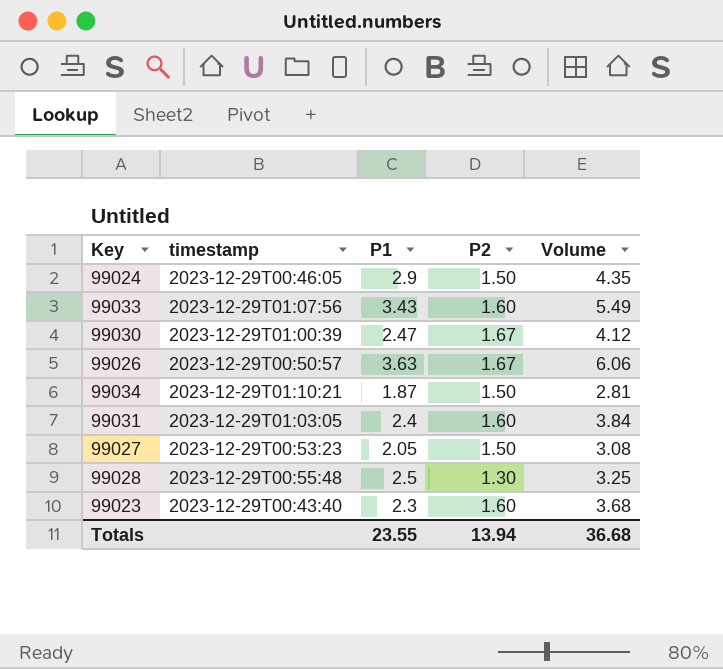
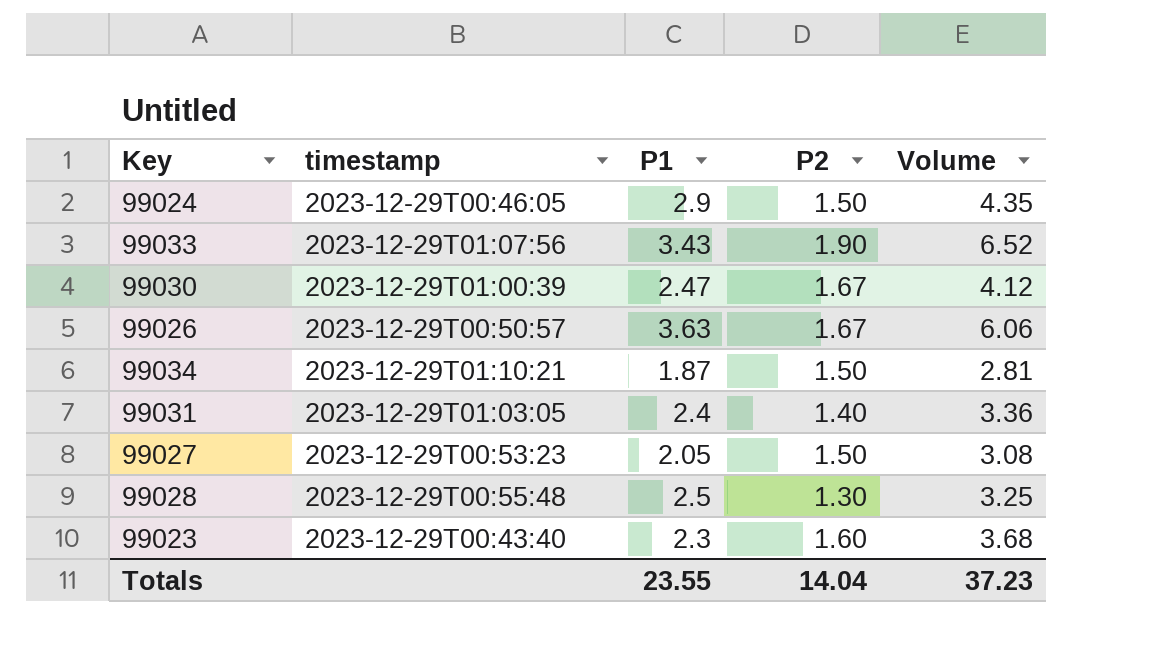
99033 | P2: 1.60 -> 1.90
99033 | Volume: 5.49 -> 6.52
99031 | P2: 1.60 -> 1.40
99031 | Volume: 3.84 -> 3.36
Totals | P2: 13.94 -> 14.04
Totals | Volume: 36.68 -> 37.23

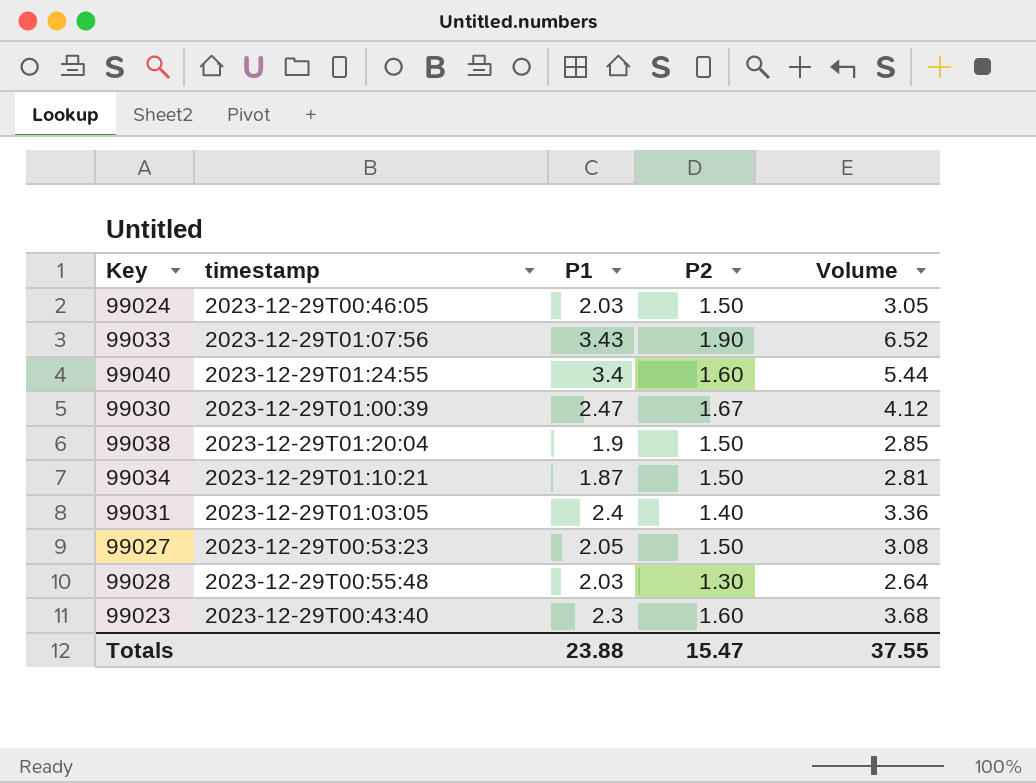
row 99026: 2023-12-29T00:50:57 | 3.63 | 1.67 | 6.06 -> none
99024 | P1: 2.9 -> 2.03
99024 | Volume: 4.35 -> 3.05
row 99040: none -> 2023-12-29T01:24:55 | 3.4 | 1.60 | 5.44
row 99038: none -> 2023-12-29T01:20:04 | 1.9 | 1.50 | 2.85
99028 | P1: 2.5 -> 2.03
99028 | Volume: 3.25 -> 2.64
Totals | P1: 23.55 -> 23.88
Totals | P2: 14.04 -> 15.47
Totals | Volume: 37.23 -> 37.55

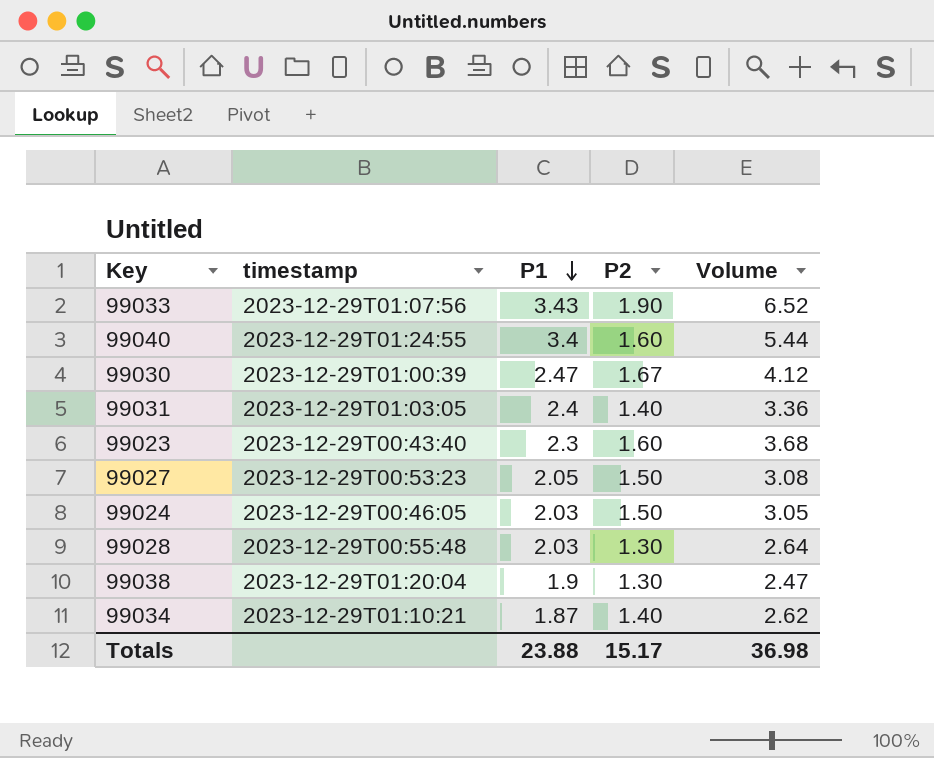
row order: none -> P1 descending
99038 | P2: 1.50 -> 1.30
99038 | Volume: 2.85 -> 2.47
99034 | P2: 1.50 -> 1.40
99034 | Volume: 2.81 -> 2.62
Totals | P2: 15.47 -> 15.17
Totals | Volume: 37.55 -> 36.98

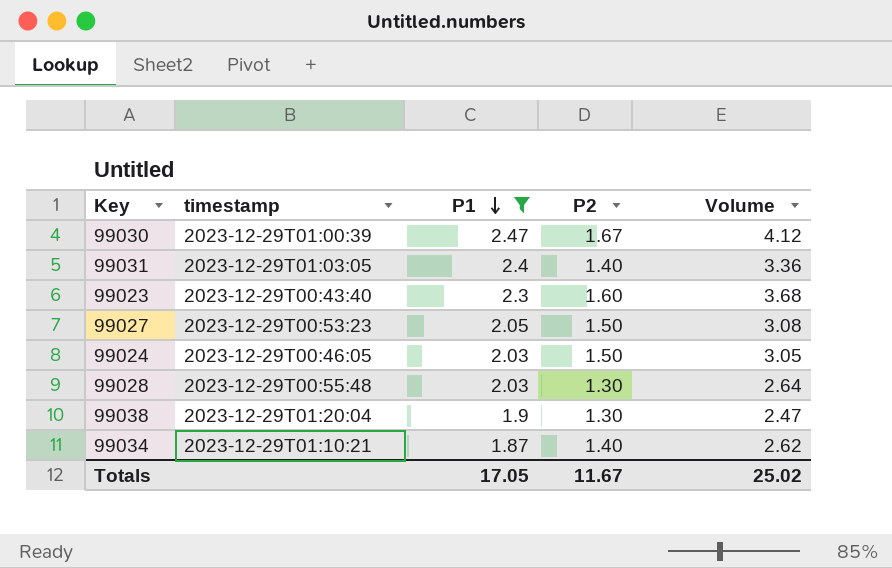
filter: none -> P1 <= 2.47
Totals | P1: 23.88 -> 17.05
Totals | P2: 15.17 -> 11.67
Totals | Volume: 36.98 -> 25.02

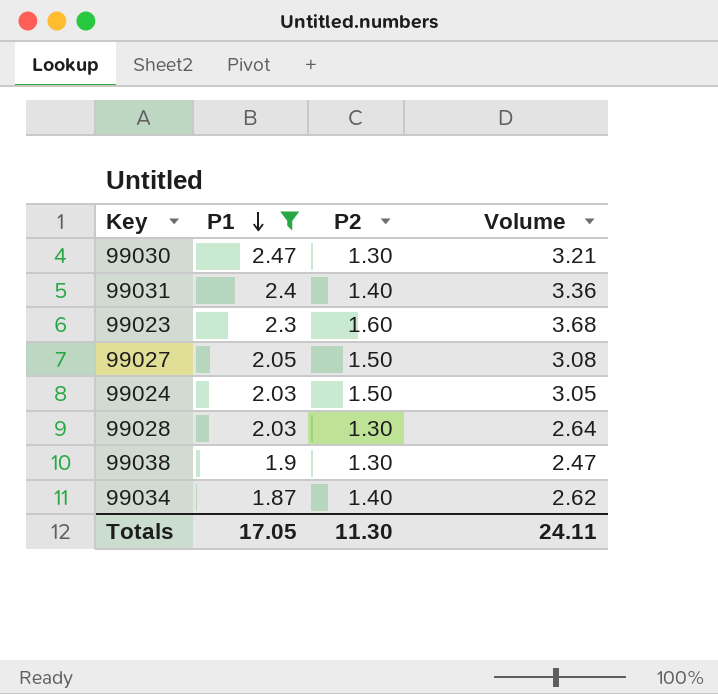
column timestamp | position: 2 -> none
99030 | P2: 1.67 -> 1.30
99030 | Volume: 4.12 -> 3.21
Totals | P2: 11.67 -> 11.30
Totals | Volume: 25.02 -> 24.11

